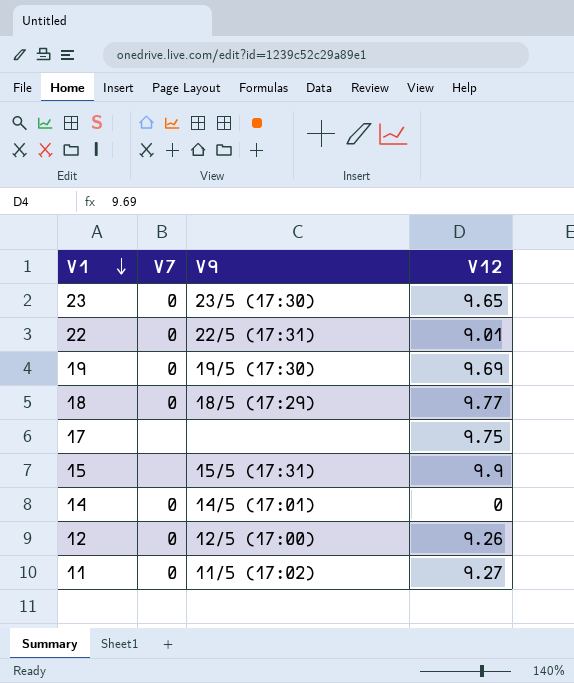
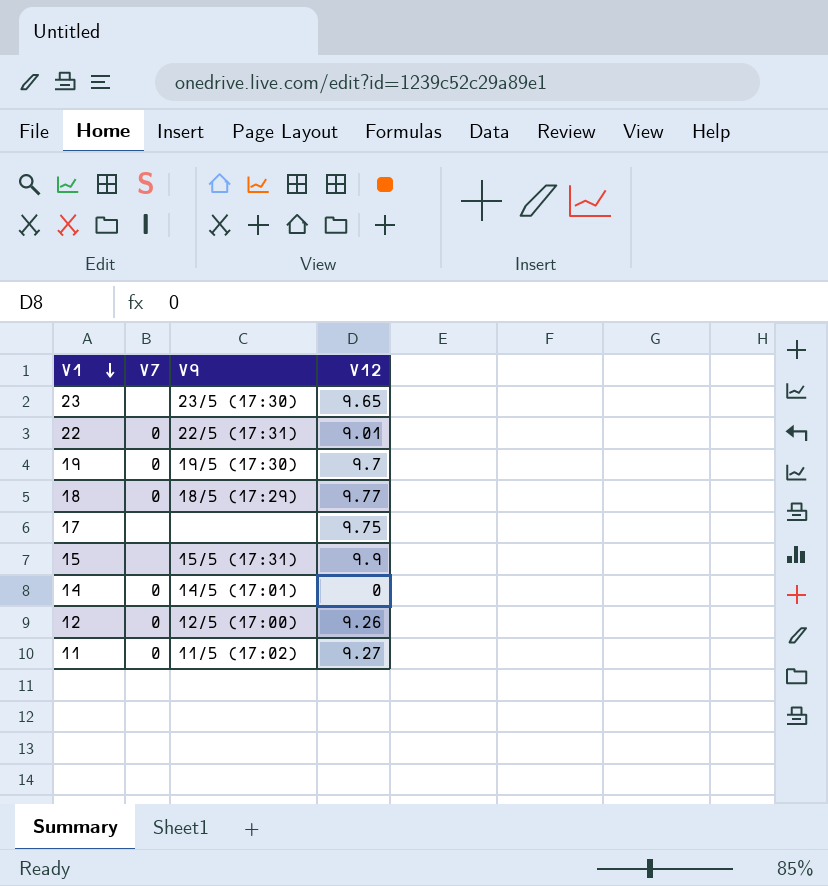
23 | V7: 0 -> none
19 | V12: 9.69 -> 9.7

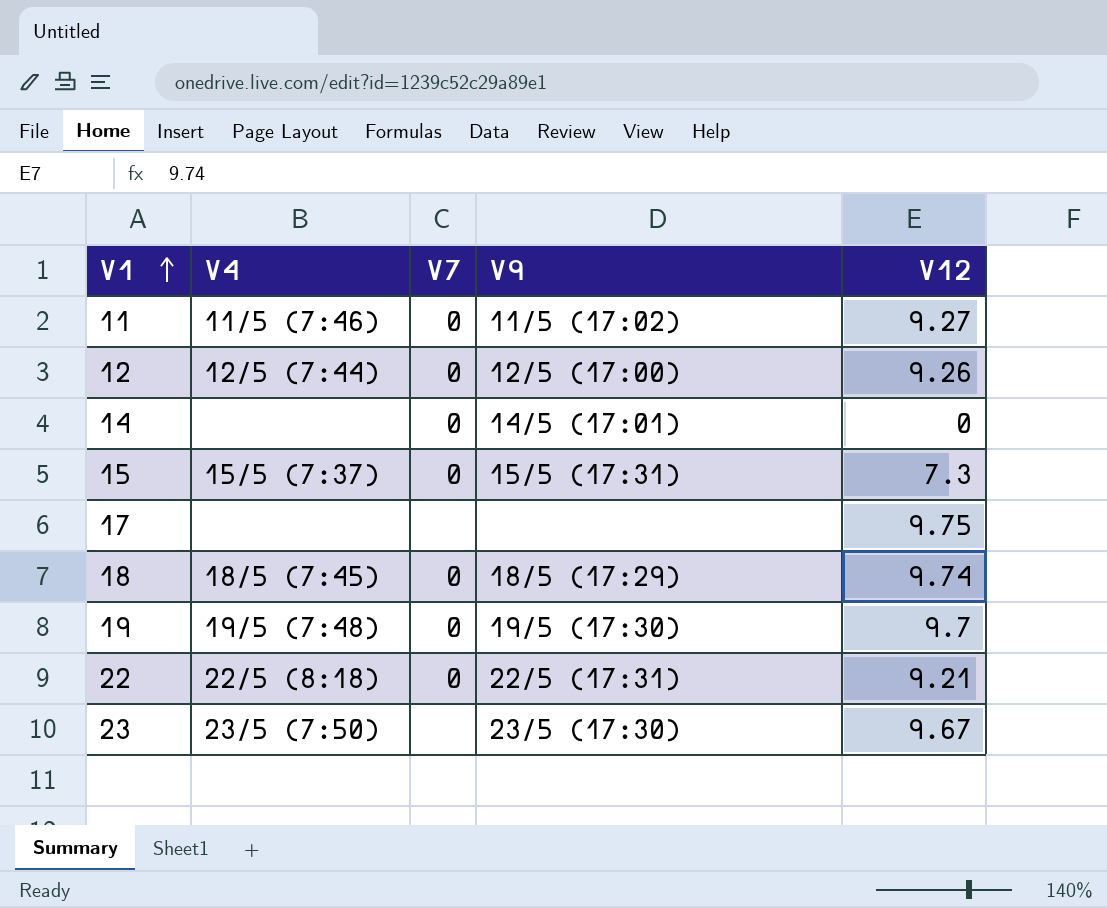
row order: V1 descending -> V1 ascending
column V4 | position: none -> 2
15 | V7: none -> 0
15 | V12: 9.9 -> 7.3
18 | V12: 9.77 -> 9.74
22 | V12: 9.01 -> 9.21
23 | V12: 9.65 -> 9.67

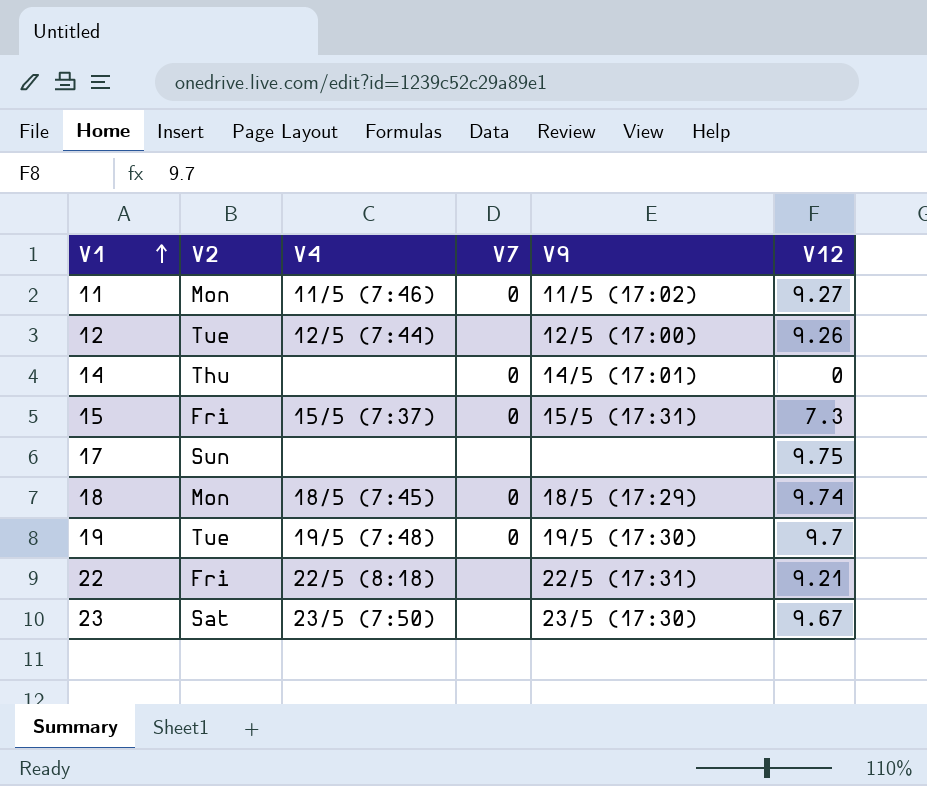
column V2 | position: none -> 2
12 | V7: 0 -> none
22 | V7: 0 -> none

